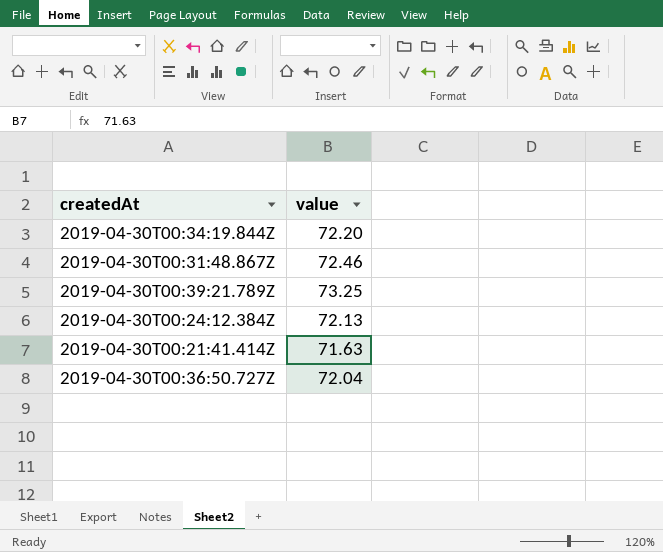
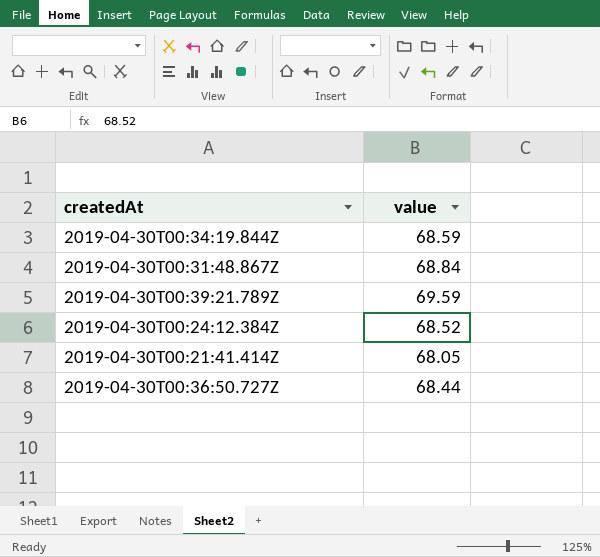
2019-04-30T00:34:19.844Z | value: 72.20 -> 68.59
2019-04-30T00:31:48.867Z | value: 72.46 -> 68.84
2019-04-30T00:39:21.789Z | value: 73.25 -> 69.59
2019-04-30T00:24:12.384Z | value: 72.13 -> 68.52
2019-04-30T00:21:41.414Z | value: 71.63 -> 68.05
2019-04-30T00:36:50.727Z | value: 72.04 -> 68.44

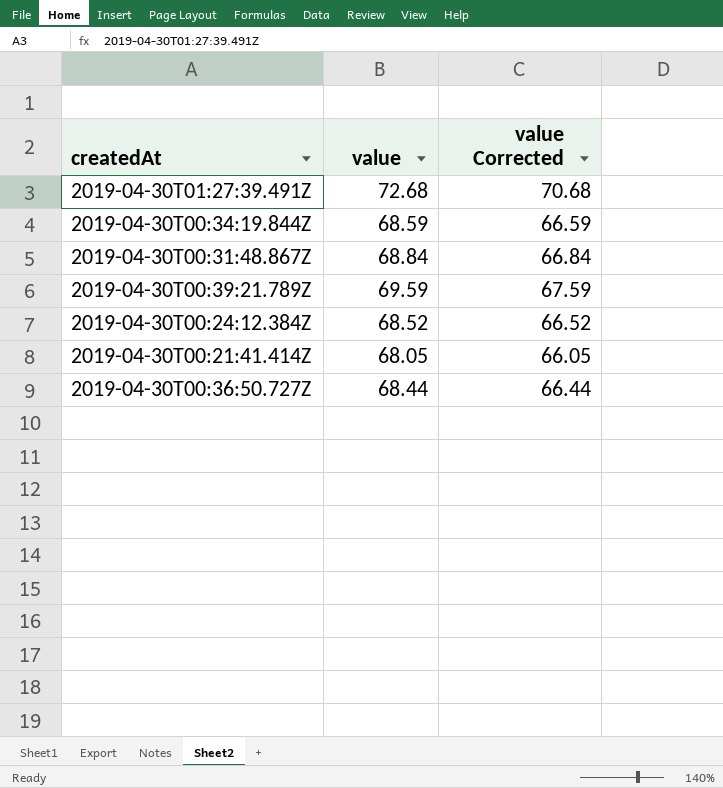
column value Corrected | formula: none -> [value] - 2
row 2019-04-30T01:27:39.491Z: none -> 72.68 | 70.68

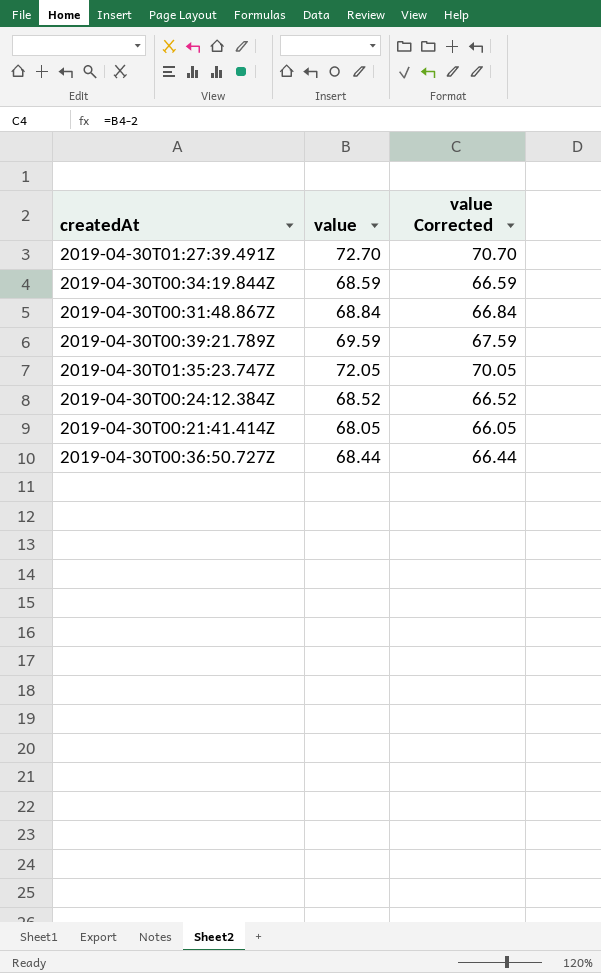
2019-04-30T01:27:39.491Z | value: 72.68 -> 72.70
2019-04-30T01:27:39.491Z | value Corrected: 70.68 -> 70.70
row 2019-04-30T01:35:23.747Z: none -> 72.05 | 70.05

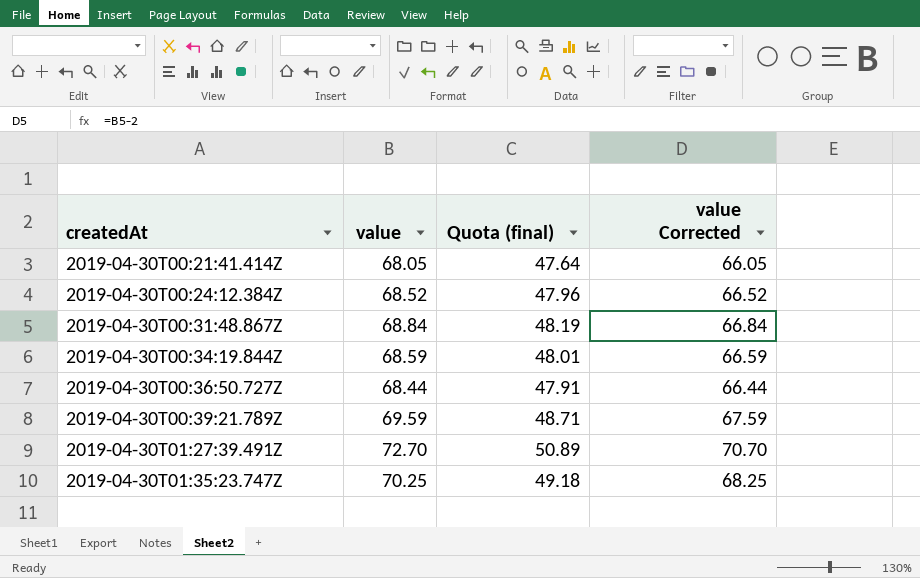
row order: none -> createdAt ascending
column Quota (final) | formula: none -> [value] * 0.7
2019-04-30T01:35:23.747Z | value: 72.05 -> 70.25
2019-04-30T01:35:23.747Z | value Corrected: 70.05 -> 68.25

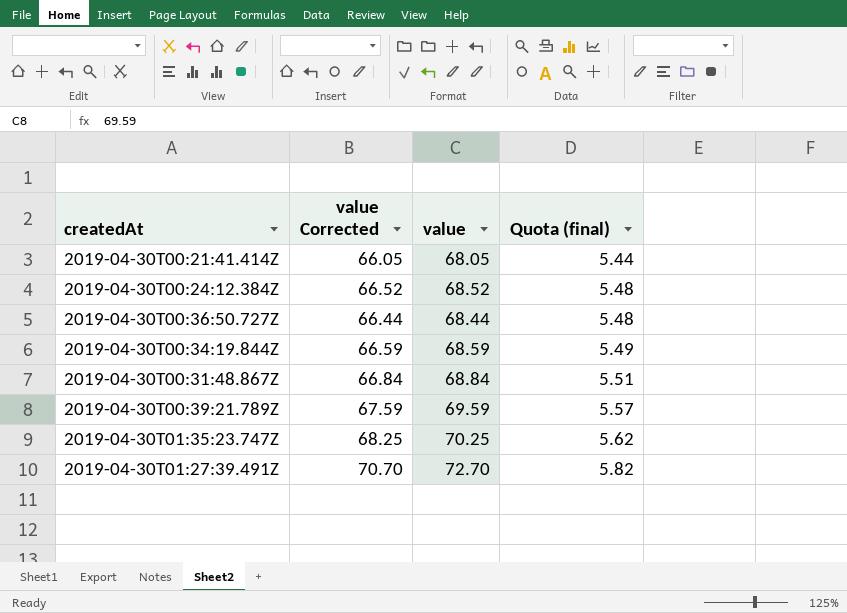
row order: createdAt ascending -> Quota (final) ascending
column value Corrected | position: 4 -> 2
column Quota (final) | formula: [value] * 0.7 -> [value] * 0.08

